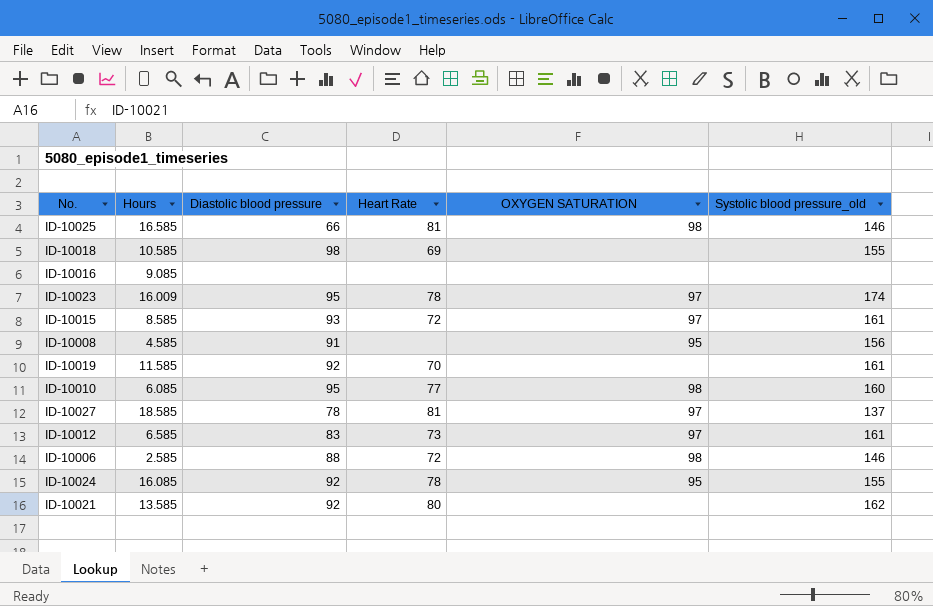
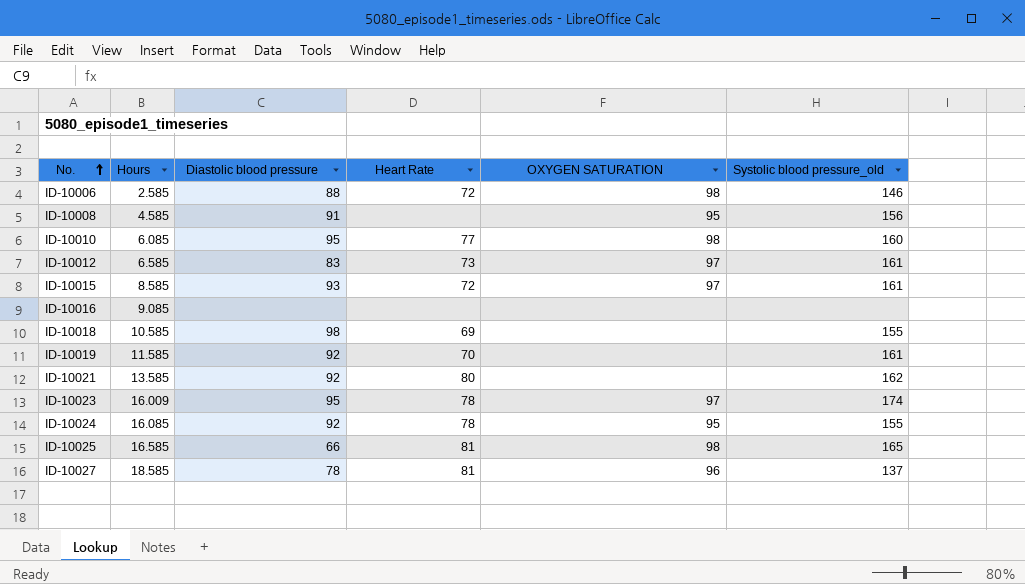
row order: none -> No. ascending
ID-10025 | Systolic blood pressure_old: 146 -> 165
ID-10027 | OXYGEN SATURATION: 97 -> 96

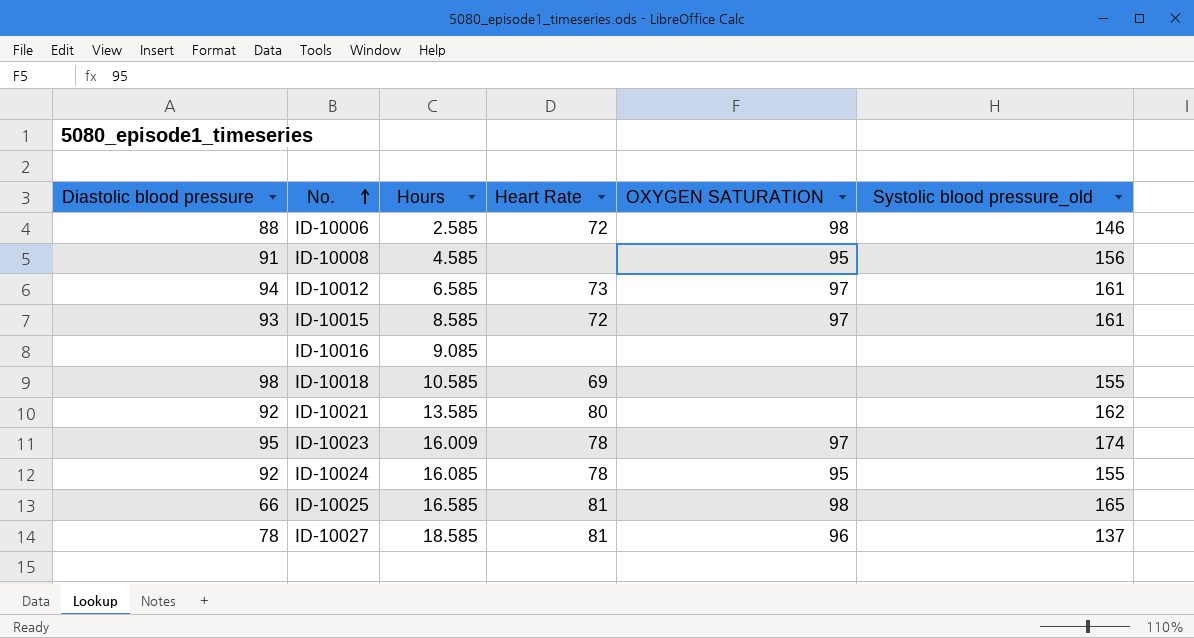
column Diastolic blood pressure | position: 3 -> 1
row ID-10010: 6.085 | 95 | 77 | 98 | 160 -> none
row ID-10019: 11.585 | 92 | 70 | none | 161 -> none
ID-10012 | Diastolic blood pressure: 83 -> 94

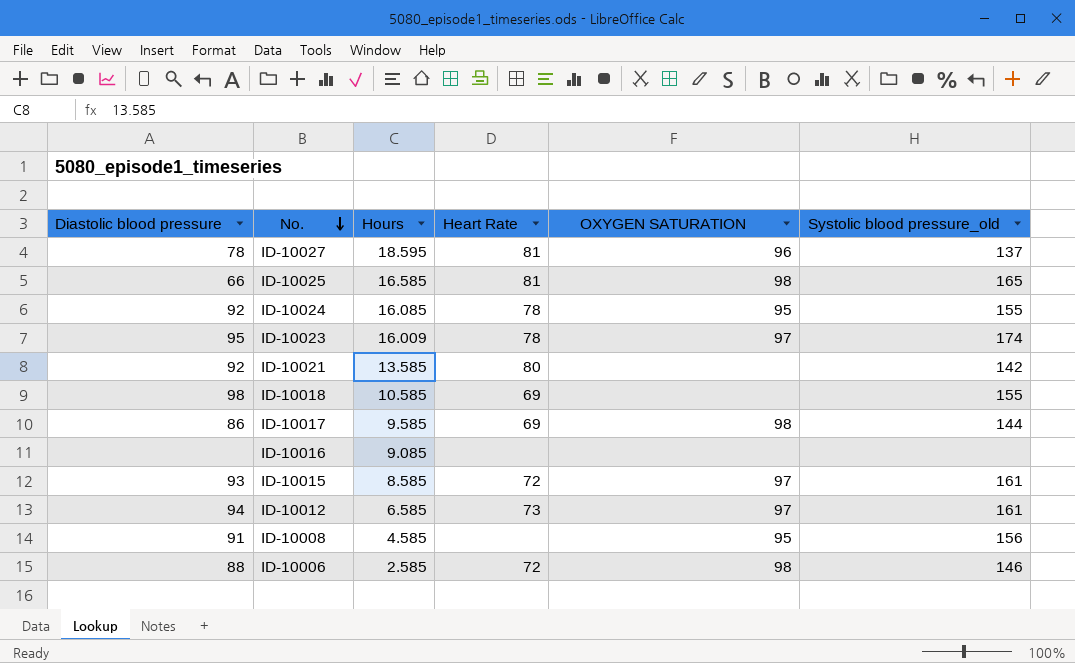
row order: No. ascending -> No. descending
ID-10027 | Hours: 18.585 -> 18.595
ID-10021 | Systolic blood pressure_old: 162 -> 142
row ID-10017: none -> 86 | 9.585 | 69 | 98 | 144

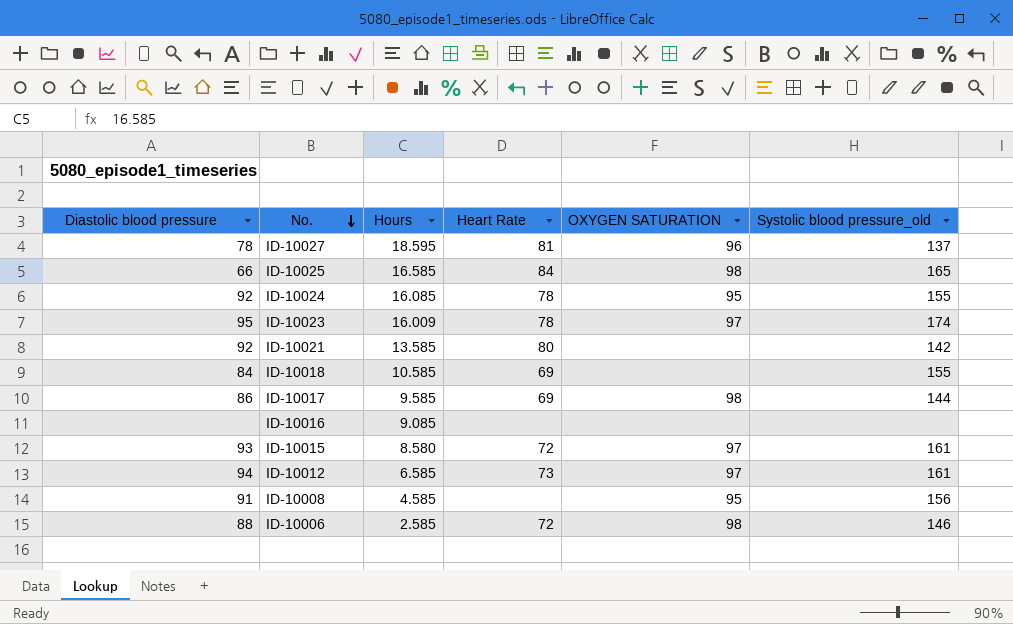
ID-10025 | Heart Rate: 81 -> 84
ID-10018 | Diastolic blood pressure: 98 -> 84
ID-10015 | Hours: 8.585 -> 8.580

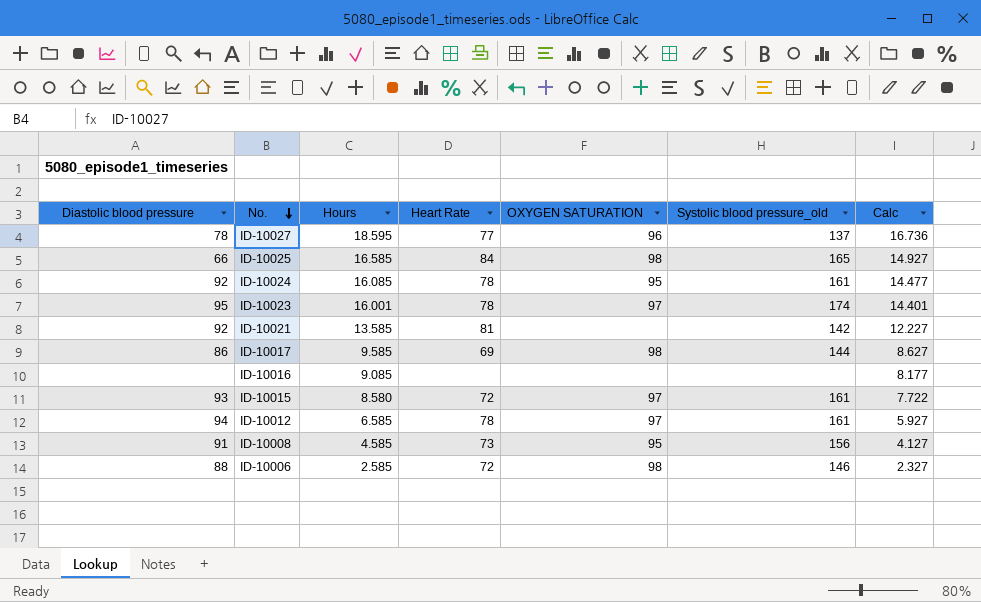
column Calc | formula: none -> [Hours] * 0.9
row ID-10018: 84 | 10.585 | 69 | none | 155 -> none
ID-10027 | Heart Rate: 81 -> 77
ID-10024 | Systolic blood pressure_old: 155 -> 161
ID-10023 | Hours: 16.009 -> 16.001
ID-10021 | Heart Rate: 80 -> 81
ID-10012 | Heart Rate: 73 -> 78
ID-10008 | Heart Rate: none -> 73

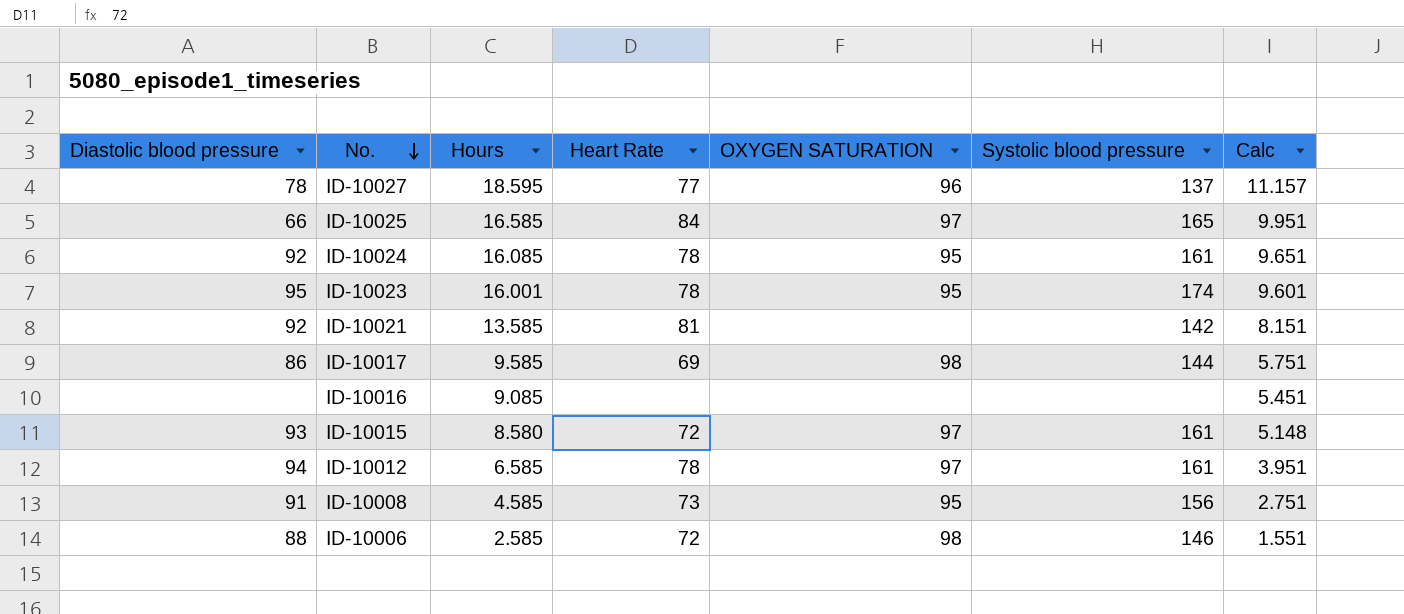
column name: Systolic blood pressure_old -> Systolic blood pressure
column Calc | formula: [Hours] * 0.9 -> [Hours] * 0.6
ID-10025 | OXYGEN SATURATION: 98 -> 97
ID-10023 | OXYGEN SATURATION: 97 -> 95

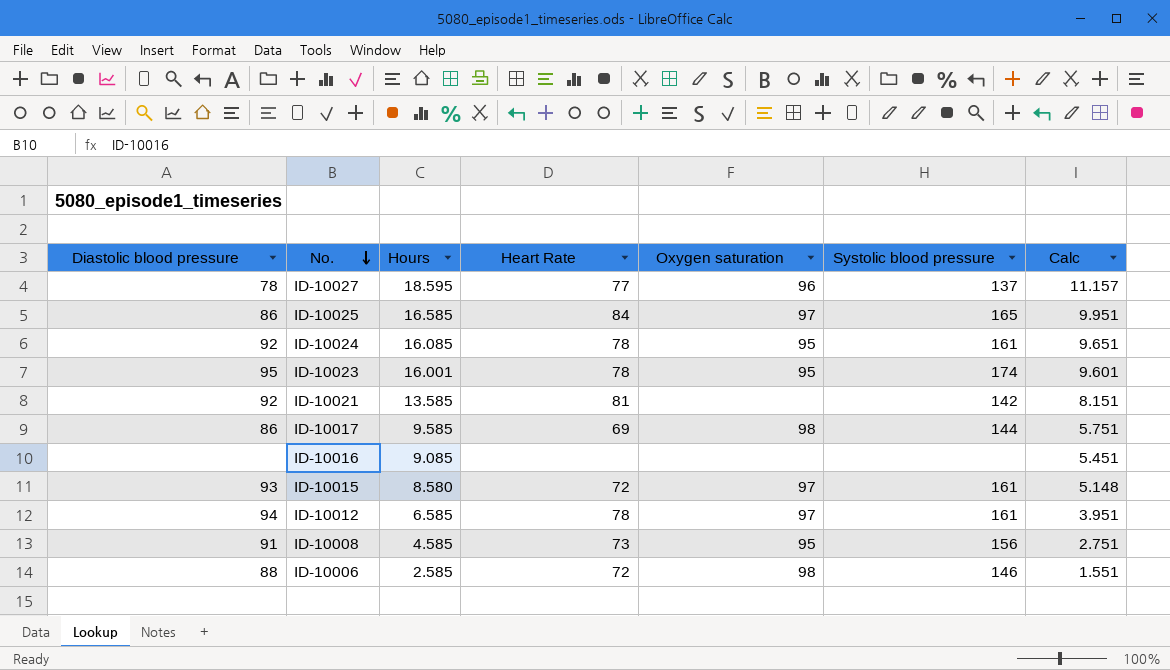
column name: OXYGEN SATURATION -> Oxygen saturation
ID-10025 | Diastolic blood pressure: 66 -> 86

